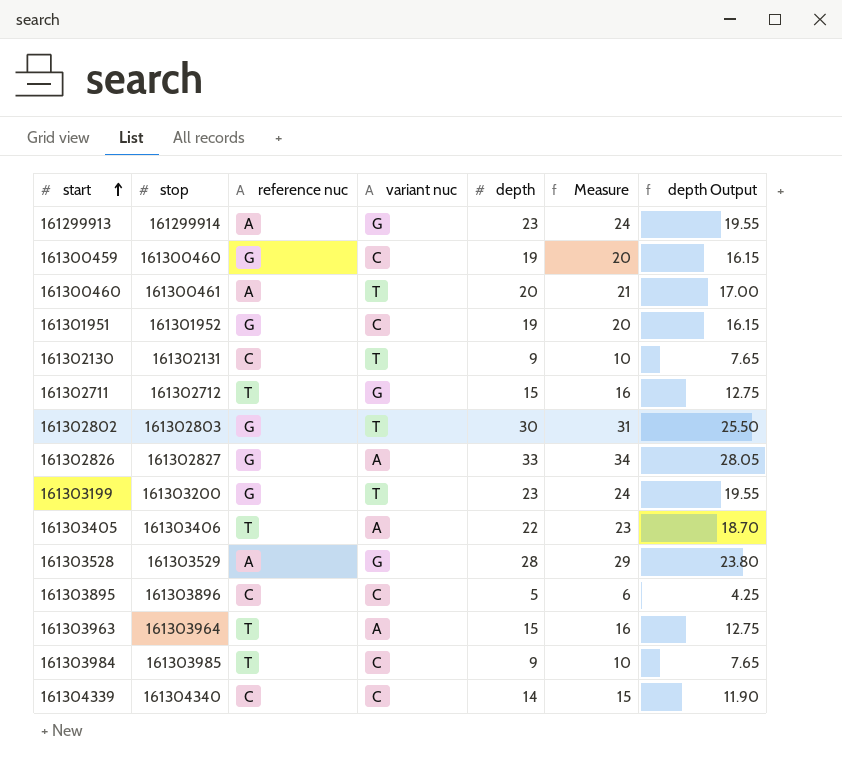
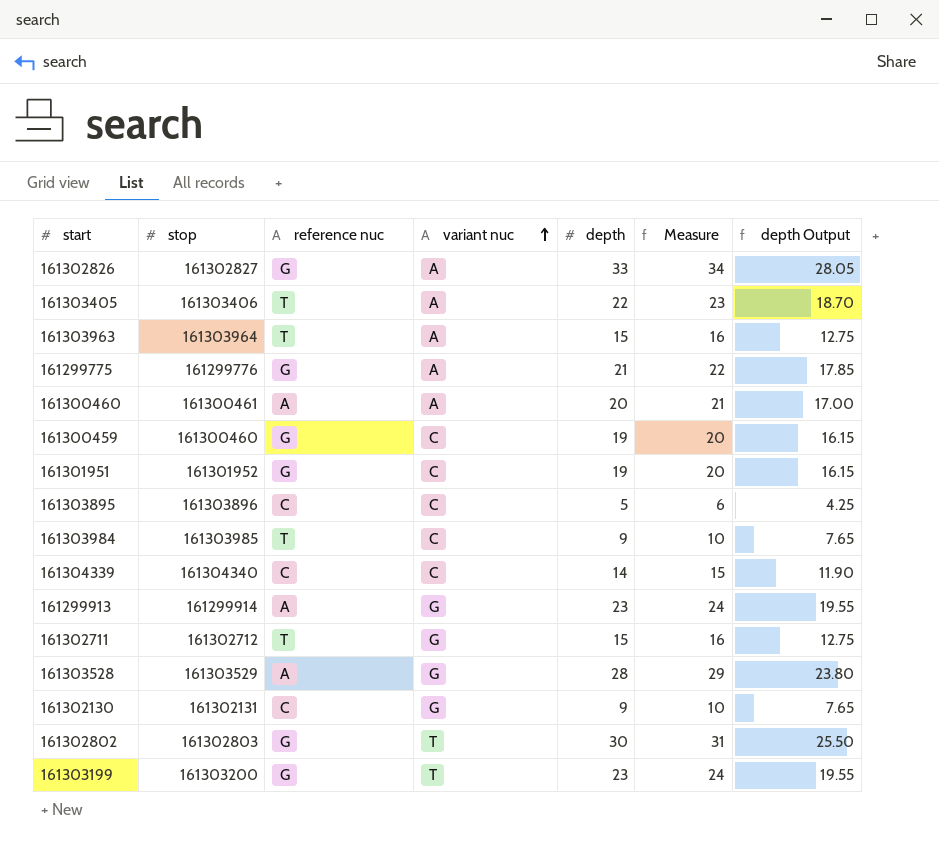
row order: start ascending -> variant nuc ascending
row 161299775: none -> 161299776 | G | A | 21 | 22 | 17.85
161300460 | variant nuc: T -> A
161302130 | variant nuc: T -> G

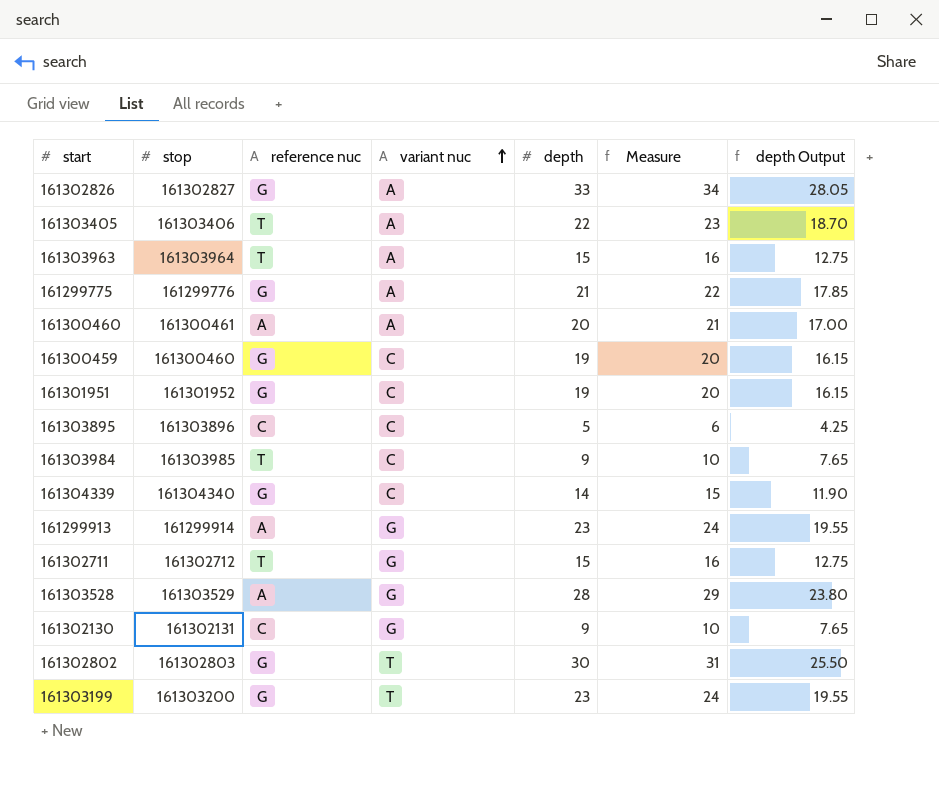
161304339 | reference nuc: C -> G

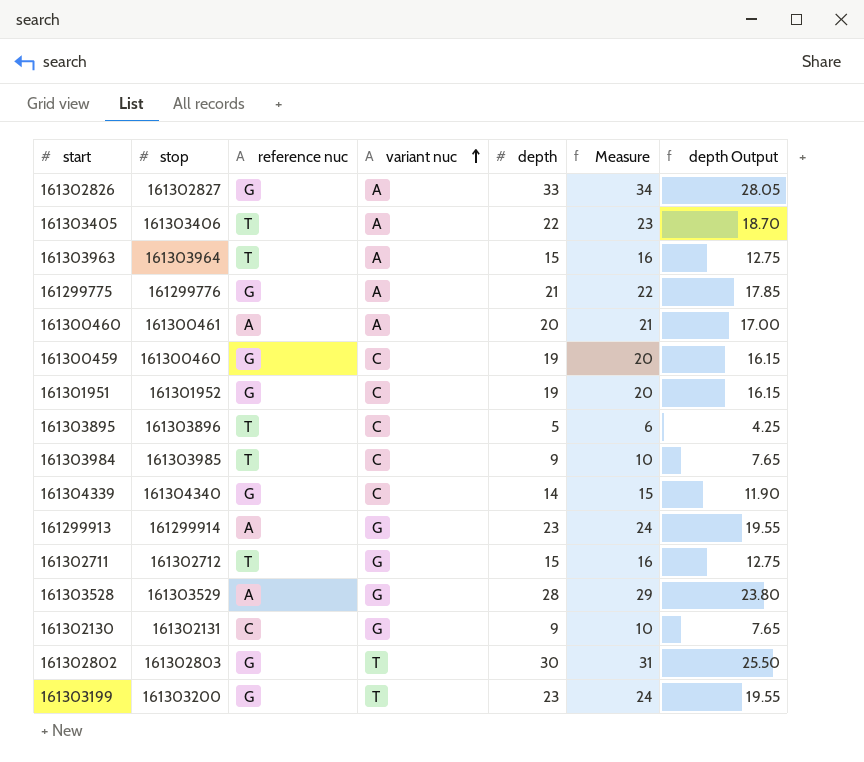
161303895 | reference nuc: C -> T

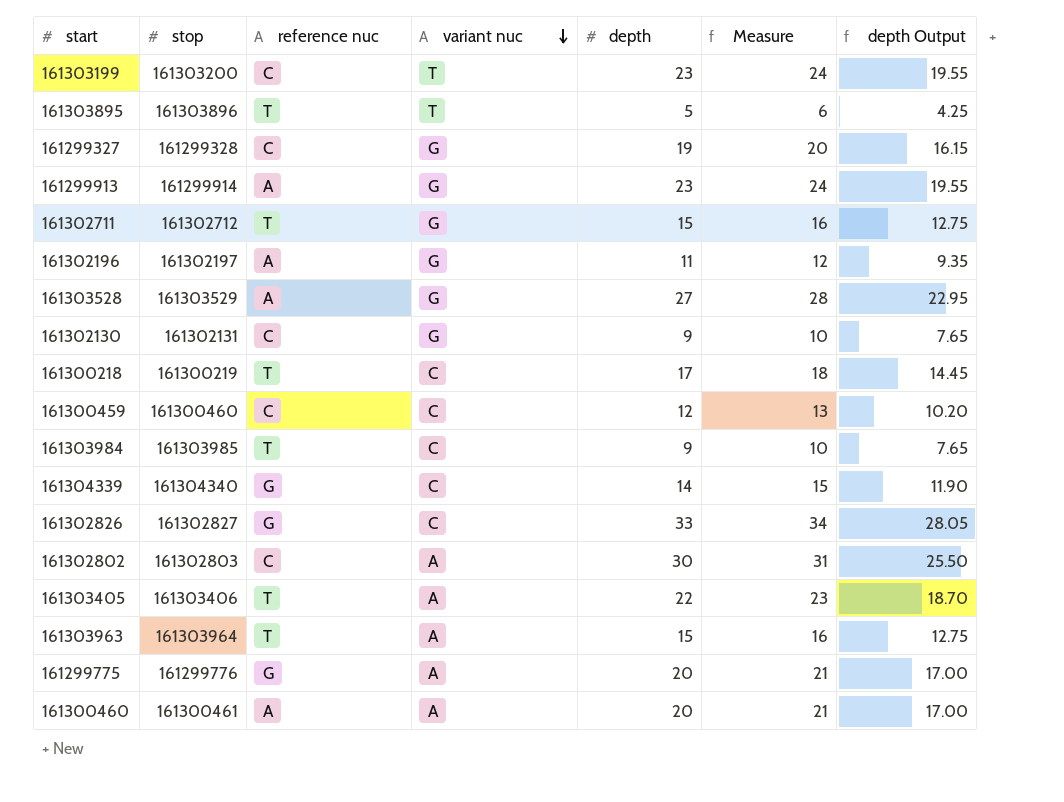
row order: variant nuc ascending -> variant nuc descending
row 161301951: 161301952 | G | C | 19 | 20 | 16.15 -> none
161303199 | reference nuc: G -> C
161303895 | variant nuc: C -> T
row 161299327: none -> 161299328 | C | G | 19 | 20 | 16.15
row 161302196: none -> 161302197 | A | G | 11 | 12 | 9.35
161303528 | depth: 28 -> 27
161303528 | Measure: 29 -> 28
161303528 | depth Output: 23.80 -> 22.95
row 161300218: none -> 161300219 | T | C | 17 | 18 | 14.45
161300459 | reference nuc: G -> C
161300459 | depth: 19 -> 12
161300459 | Measure: 20 -> 13
161300459 | depth Output: 16.15 -> 10.20
161302826 | variant nuc: A -> C
161302802 | reference nuc: G -> C
161302802 | variant nuc: T -> A
161299775 | depth: 21 -> 20
161299775 | Measure: 22 -> 21
161299775 | depth Output: 17.85 -> 17.00

